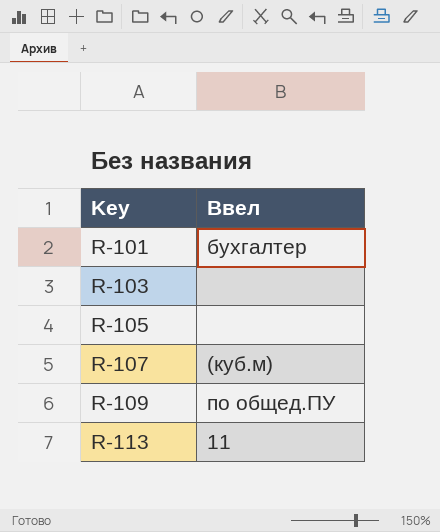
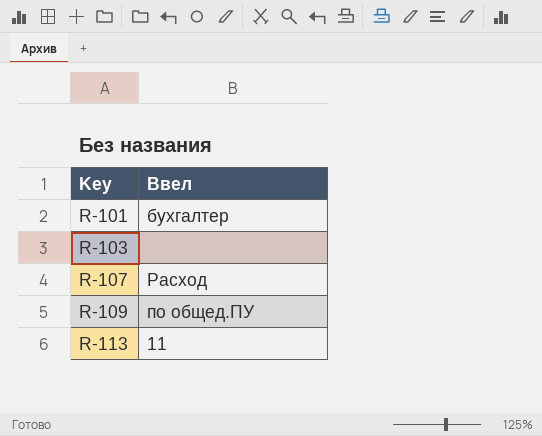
row R-105: none -> none
R-107 | Ввел: (куб.м) -> Расход

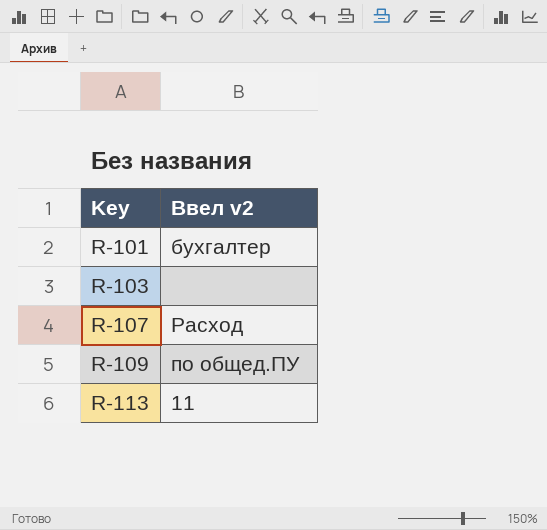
column name: Ввел -> Ввел v2

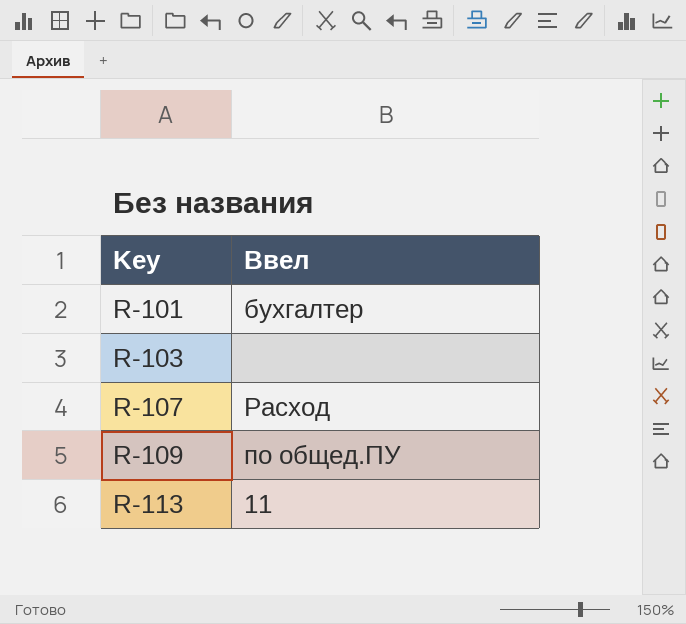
column name: Ввел v2 -> Ввел

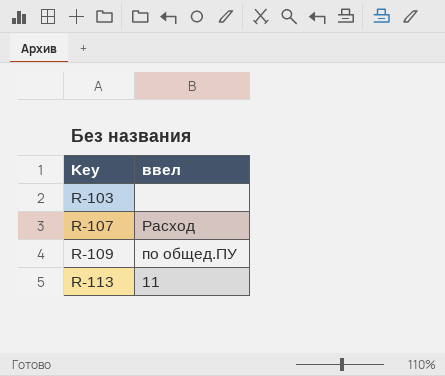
column name: Ввел -> ввел
row R-101: бухгалтер -> none

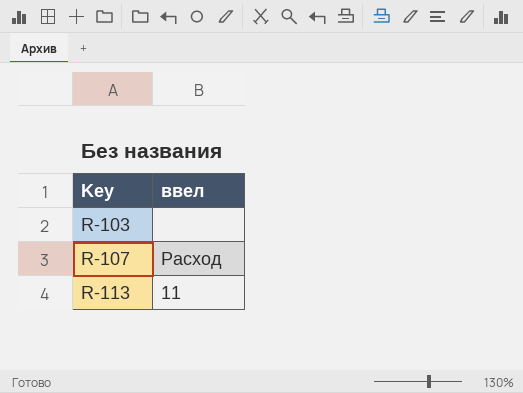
row R-109: по общед.ПУ -> none

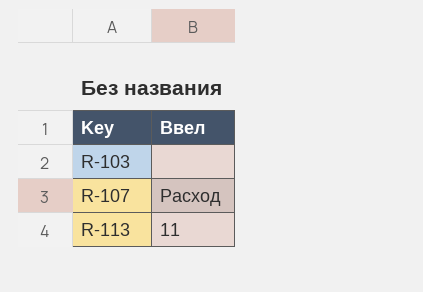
column name: ввел -> Ввел

